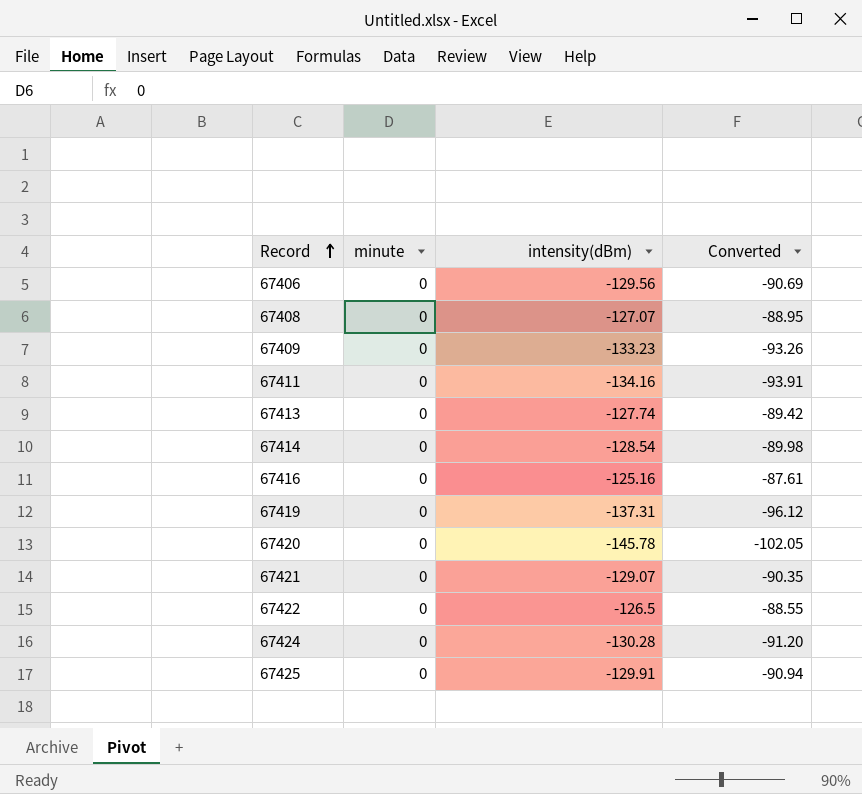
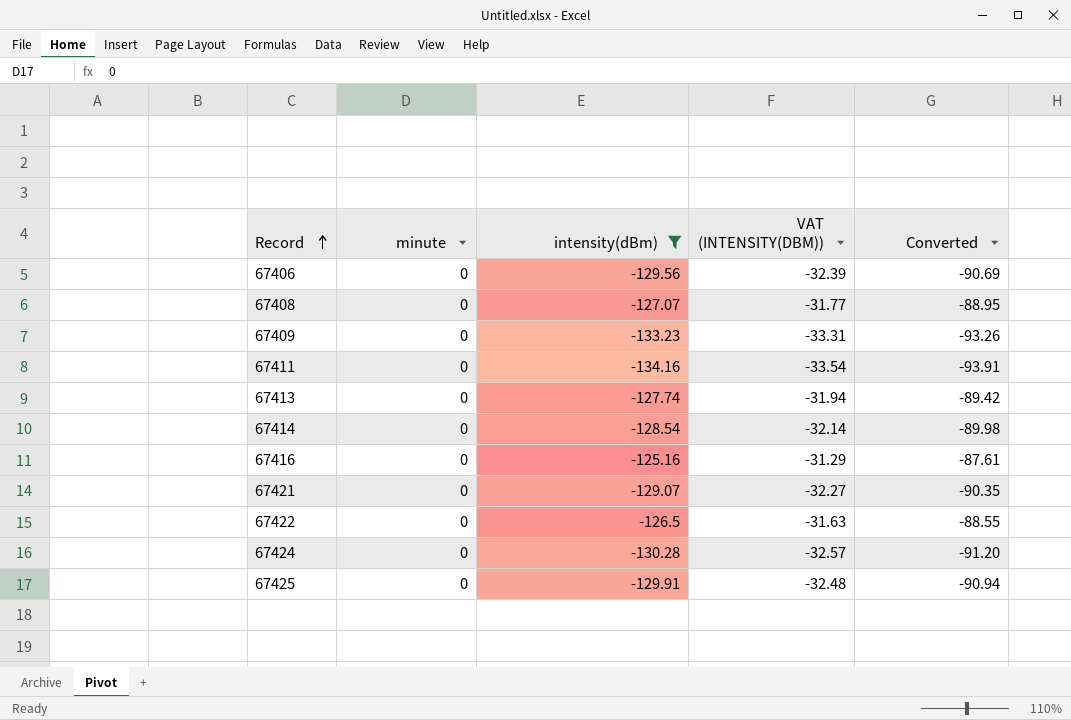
filter: none -> intensity(dBm) >= -134.16
column VAT (INTENSITY(DBM)) | formula: none -> [intensity(dBm)] * 0.25

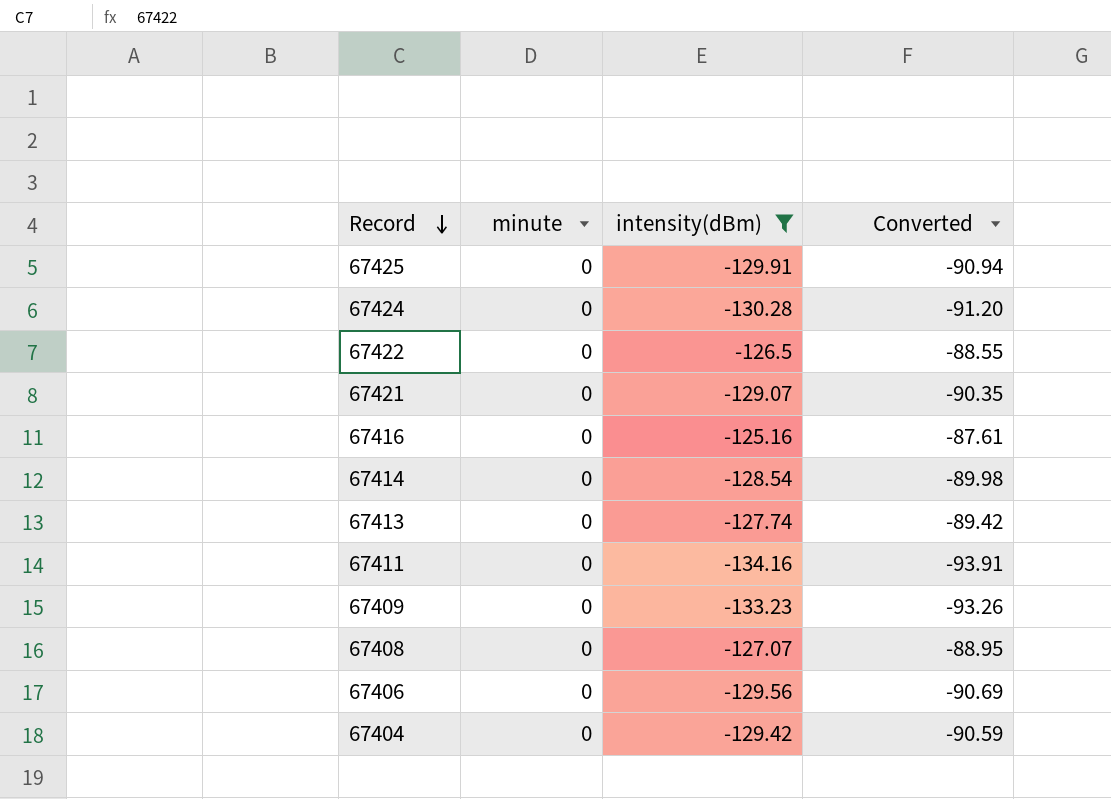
row order: Record ascending -> Record descending
column VAT (INTENSITY(DBM)) | formula: [intensity(dBm)] * 0.25 -> none
row 67404: none -> 0 | -129.42 | -90.59

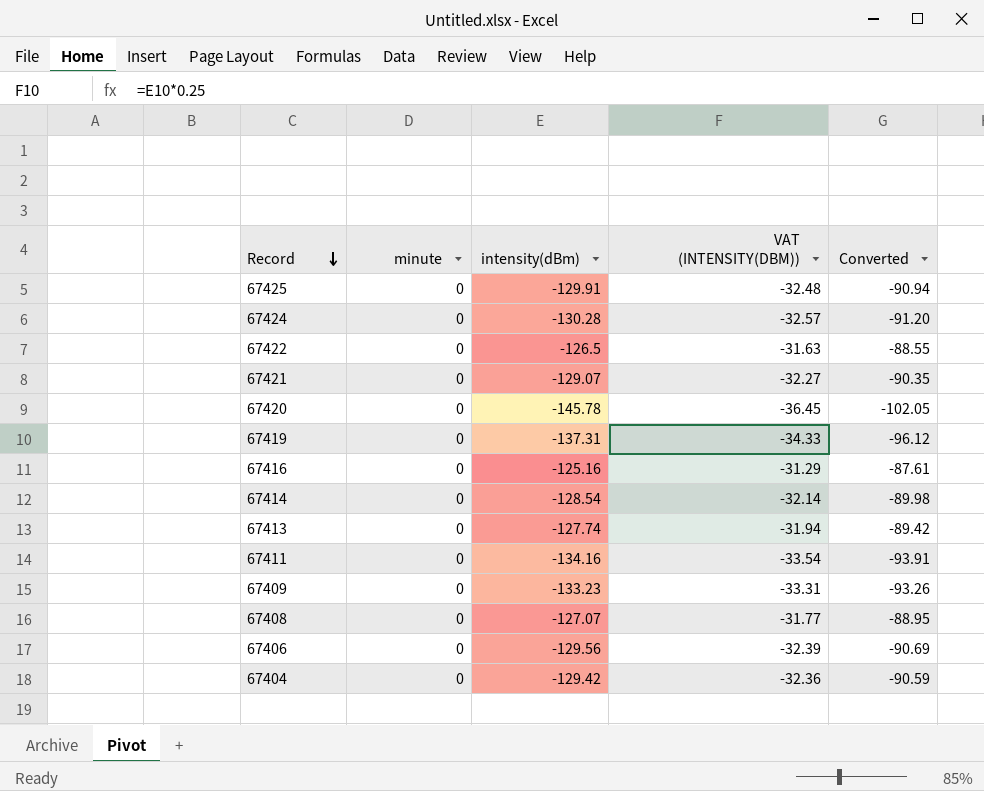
filter: intensity(dBm) >= -134.16 -> none
column VAT (INTENSITY(DBM)) | formula: none -> [intensity(dBm)] * 0.25

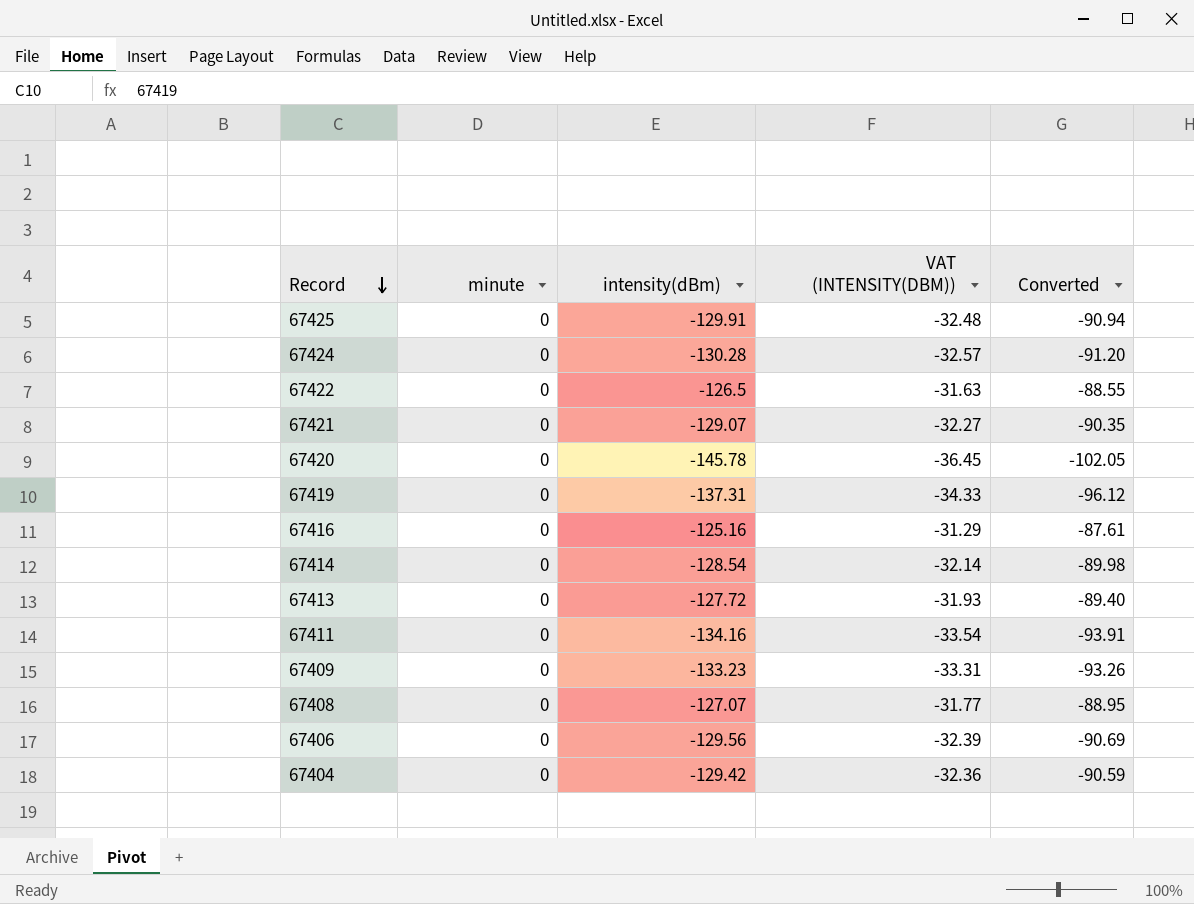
67413 | intensity(dBm): -127.74 -> -127.72
67413 | VAT (INTENSITY(DBM)): -31.94 -> -31.93
67413 | Converted: -89.42 -> -89.40

